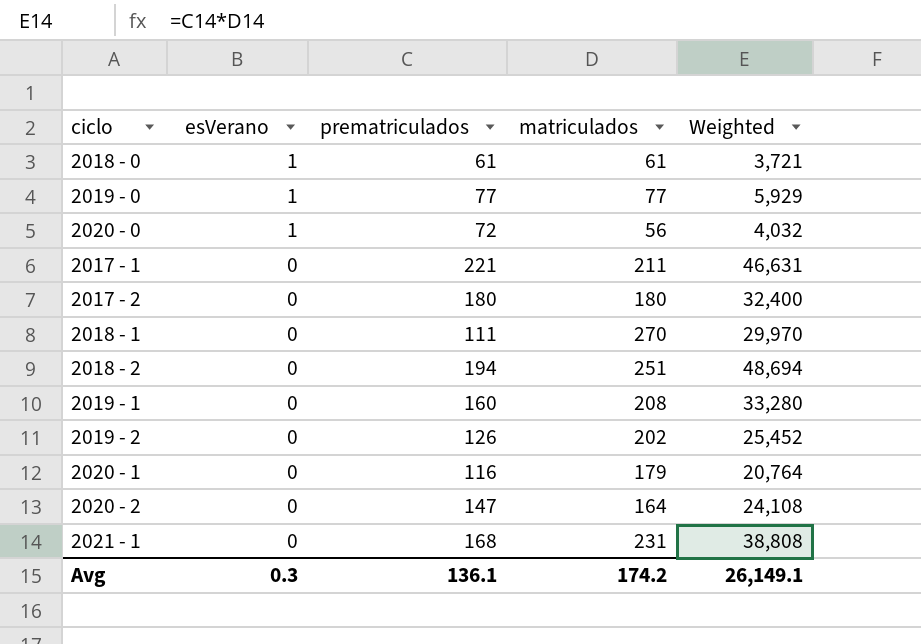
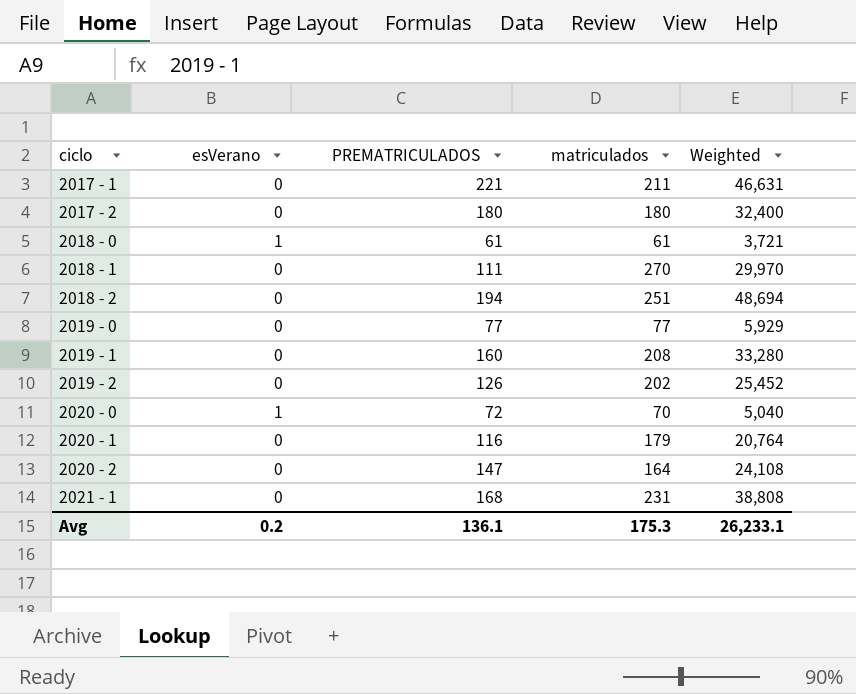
row order: esVerano descending -> ciclo ascending
column name: prematriculados -> PREMATRICULADOS
2019 - 0 | esVerano: 1 -> 0
2020 - 0 | matriculados: 56 -> 70
2020 - 0 | Weighted: 4,032 -> 5,040
Avg | esVerano: 0.3 -> 0.2
Avg | matriculados: 174.2 -> 175.3
Avg | Weighted: 26,149.1 -> 26,233.1

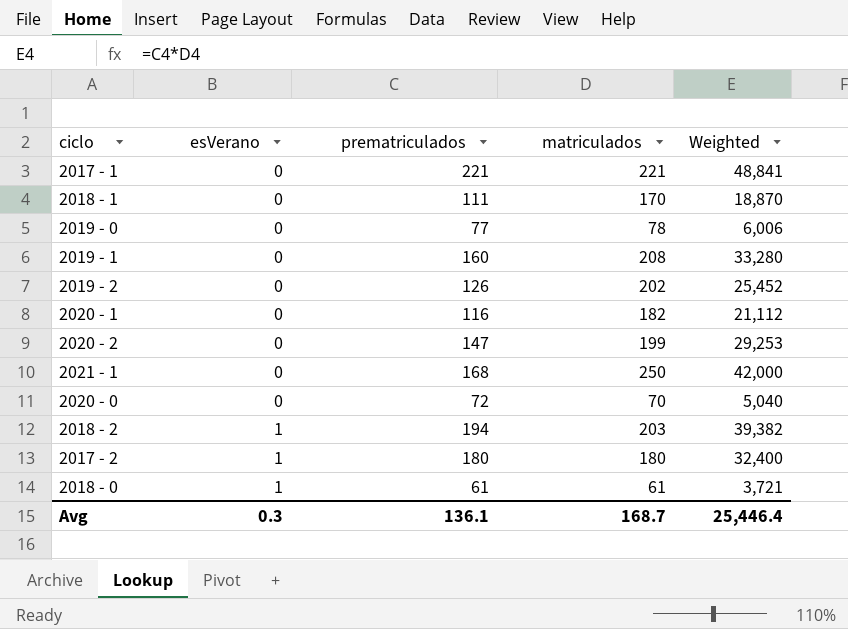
row order: ciclo ascending -> esVerano ascending
column name: PREMATRICULADOS -> prematriculados
2017 - 1 | matriculados: 211 -> 221
2017 - 1 | Weighted: 46,631 -> 48,841
2018 - 1 | matriculados: 270 -> 170
2018 - 1 | Weighted: 29,970 -> 18,870
2019 - 0 | matriculados: 77 -> 78
2019 - 0 | Weighted: 5,929 -> 6,006
2020 - 1 | matriculados: 179 -> 182
2020 - 1 | Weighted: 20,764 -> 21,112
2020 - 2 | matriculados: 164 -> 199
2020 - 2 | Weighted: 24,108 -> 29,253
2021 - 1 | matriculados: 231 -> 250
2021 - 1 | Weighted: 38,808 -> 42,000
2020 - 0 | esVerano: 1 -> 0
2018 - 2 | esVerano: 0 -> 1
2018 - 2 | matriculados: 251 -> 203
2018 - 2 | Weighted: 48,694 -> 39,382
2017 - 2 | esVerano: 0 -> 1
Avg | esVerano: 0.2 -> 0.3
Avg | matriculados: 175.3 -> 168.7
Avg | Weighted: 26,233.1 -> 25,446.4

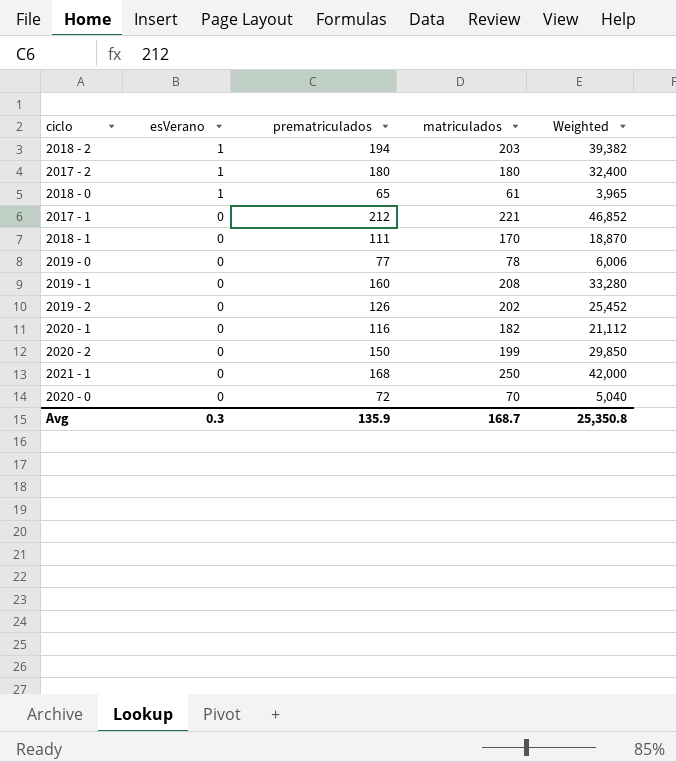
row order: esVerano ascending -> esVerano descending
2018 - 0 | prematriculados: 61 -> 65
2018 - 0 | Weighted: 3,721 -> 3,965
2017 - 1 | prematriculados: 221 -> 212
2017 - 1 | Weighted: 48,841 -> 46,852
2020 - 2 | prematriculados: 147 -> 150
2020 - 2 | Weighted: 29,253 -> 29,850
Avg | prematriculados: 136.1 -> 135.9
Avg | Weighted: 25,446.4 -> 25,350.8

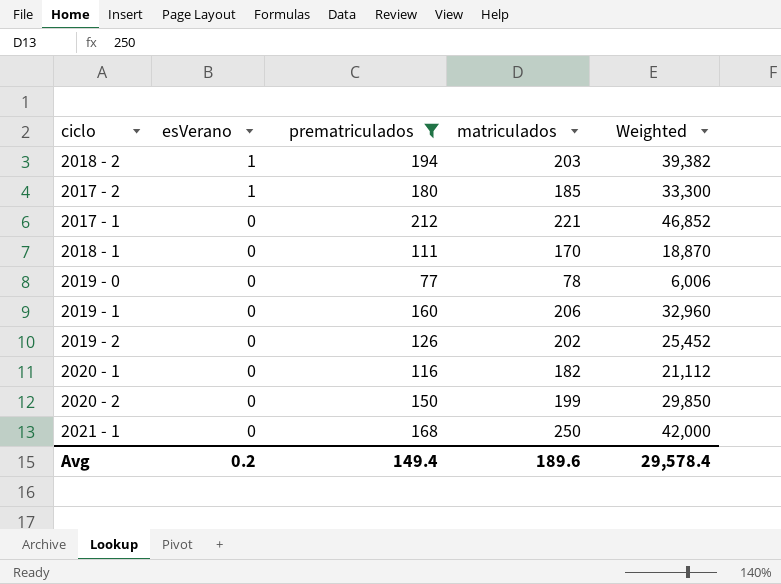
filter: none -> prematriculados >= 77
2017 - 2 | matriculados: 180 -> 185
2017 - 2 | Weighted: 32,400 -> 33,300
2019 - 1 | matriculados: 208 -> 206
2019 - 1 | Weighted: 33,280 -> 32,960
Avg | esVerano: 0.3 -> 0.2
Avg | prematriculados: 135.9 -> 149.4
Avg | matriculados: 168.7 -> 189.6
Avg | Weighted: 25,350.8 -> 29,578.4

